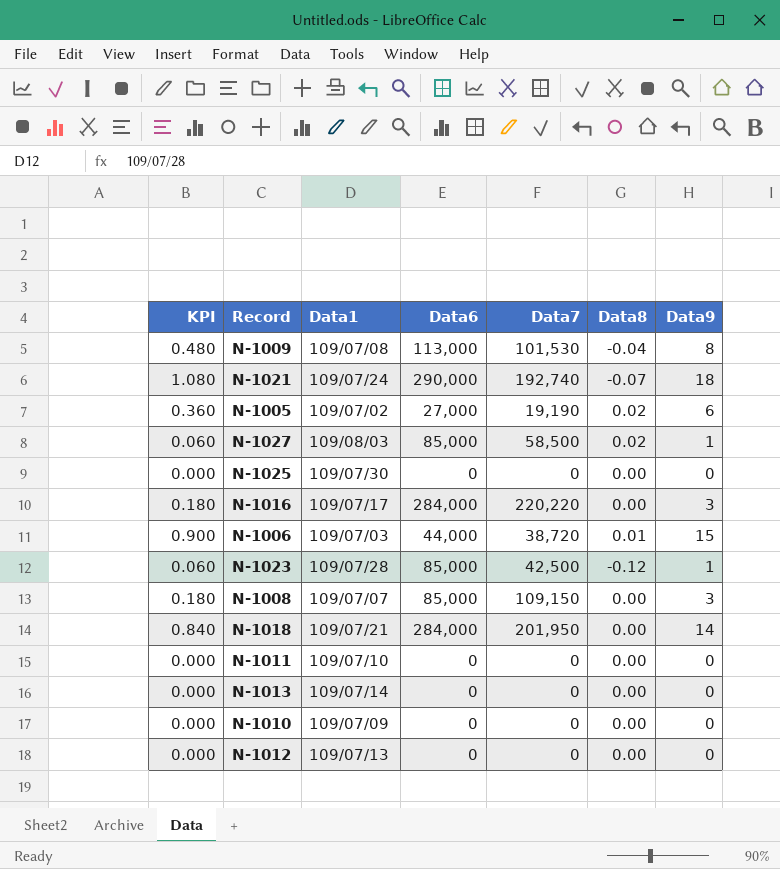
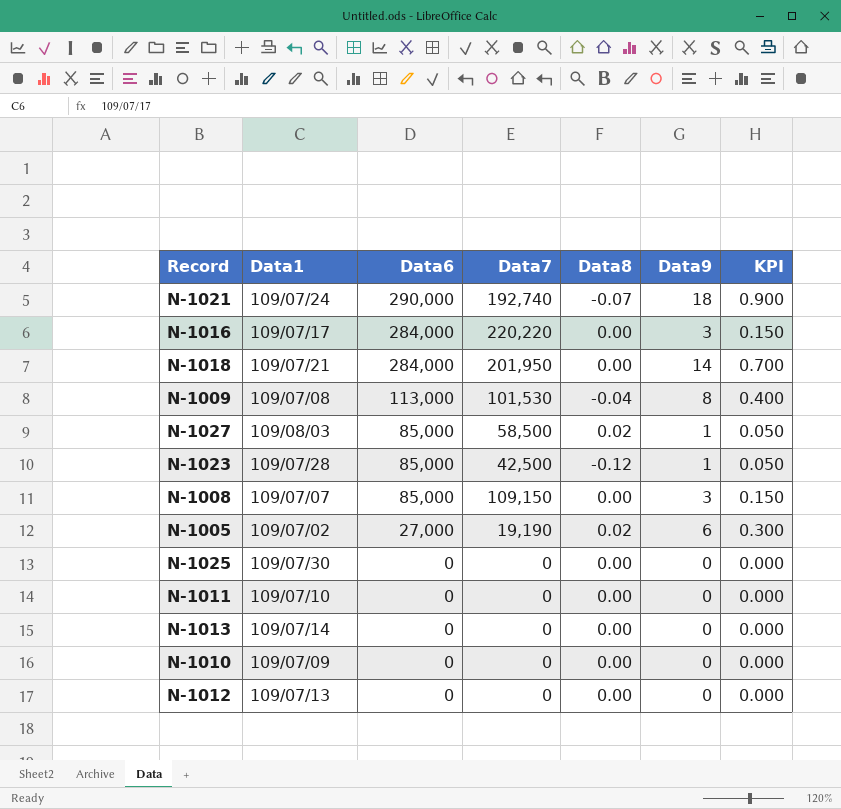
row order: none -> Data6 descending
column KPI | formula: [Data9] * 0.06 -> [Data9] * 0.05
column KPI | position: 1 -> 7
row N-1006: 0.900 | 109/07/03 | 44,000 | 38,720 | 0.01 | 15 -> none

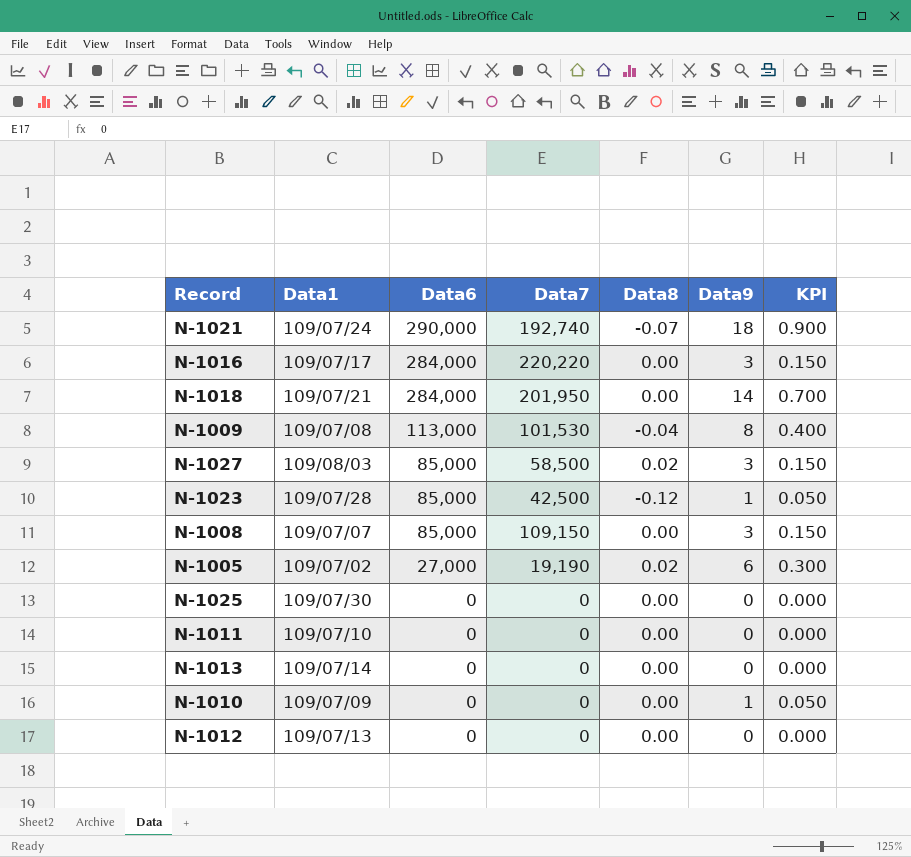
N-1027 | Data9: 1 -> 3
N-1027 | KPI: 0.050 -> 0.150
N-1010 | Data9: 0 -> 1
N-1010 | KPI: 0.000 -> 0.050

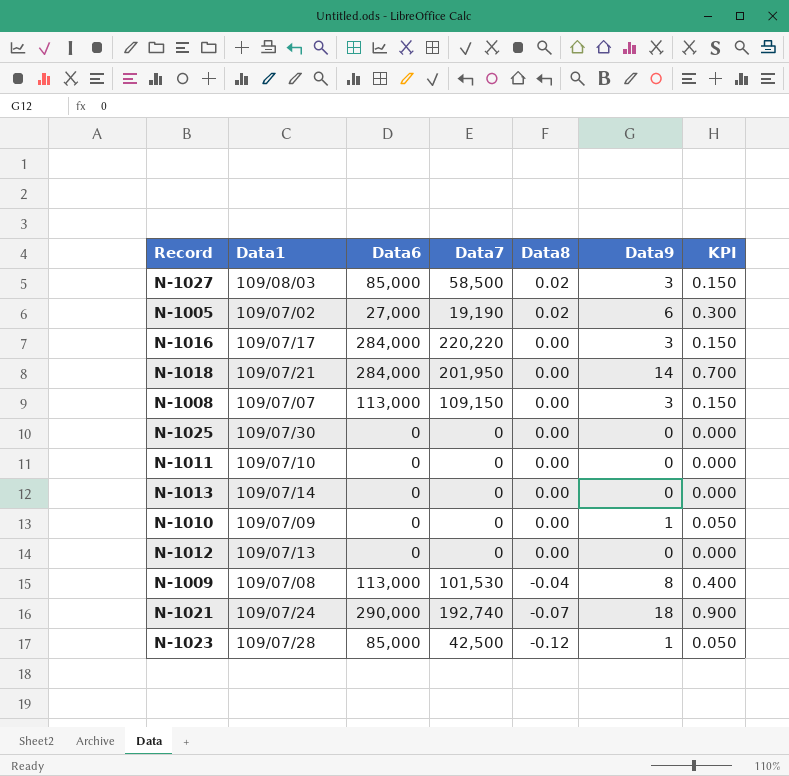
row order: Data6 descending -> Data8 descending
N-1008 | Data6: 85,000 -> 113,000

